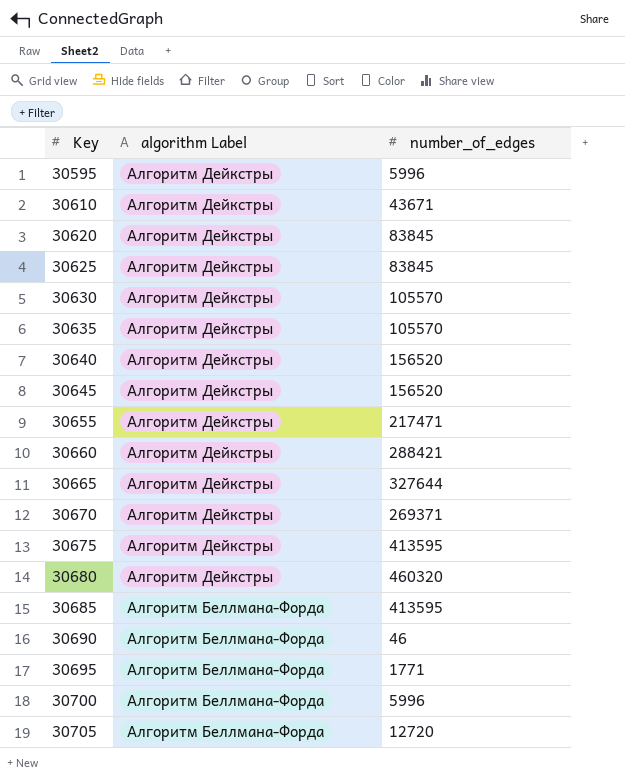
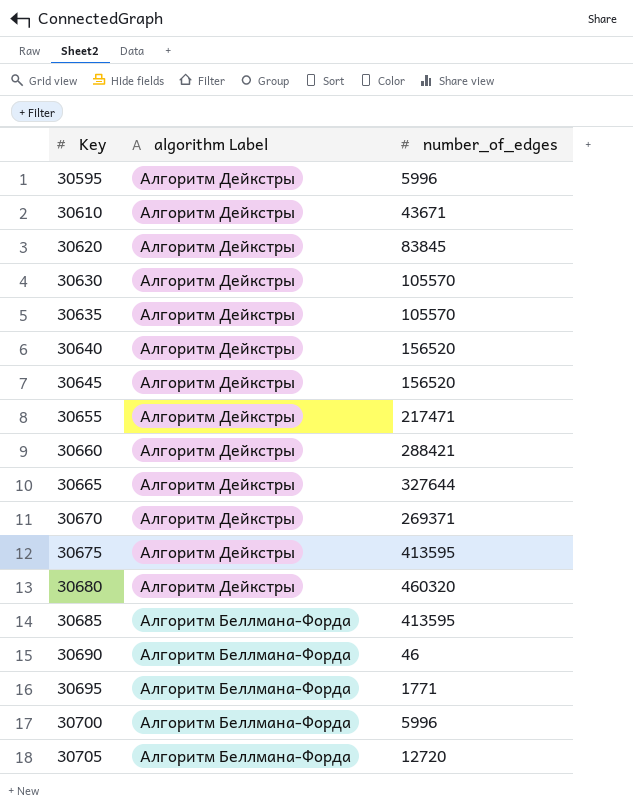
row 30625: Алгоритм Дейкстры | 83845 -> none

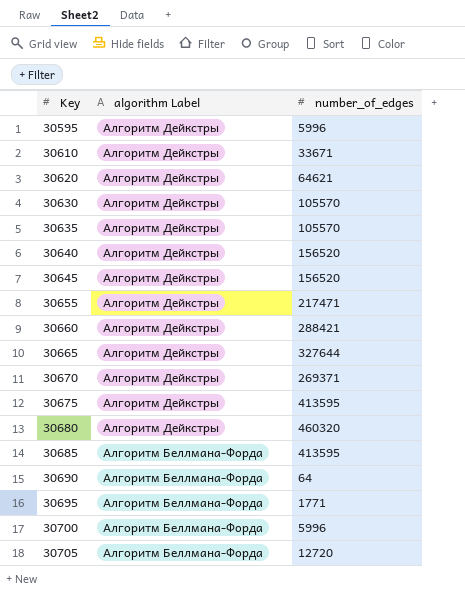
30610 | number_of_edges: 43671 -> 33671
30620 | number_of_edges: 83845 -> 64621
30690 | number_of_edges: 46 -> 64

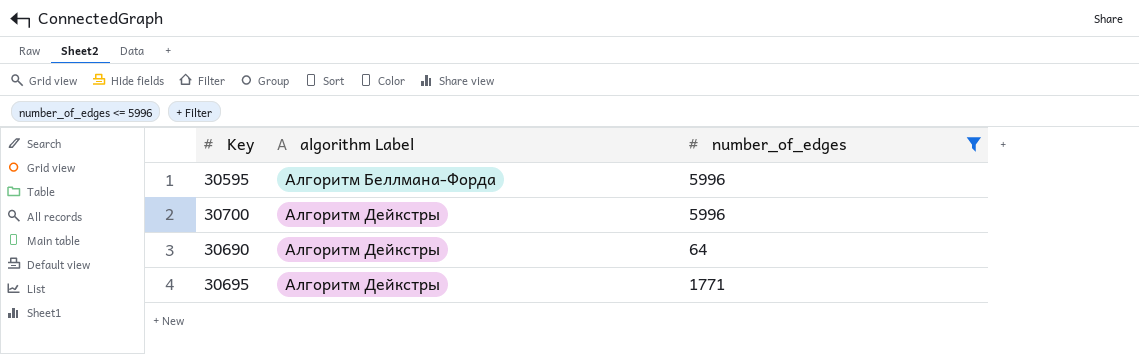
filter: none -> number_of_edges <= 5996
row order: Key ascending -> algorithm Label ascending
30595 | algorithm Label: Алгоритм Дейкстры -> Алгоритм Беллмана-Форда
30700 | algorithm Label: Алгоритм Беллмана-Форда -> Алгоритм Дейкстры
30690 | algorithm Label: Алгоритм Беллмана-Форда -> Алгоритм Дейкстры
30695 | algorithm Label: Алгоритм Беллмана-Форда -> Алгоритм Дейкстры

